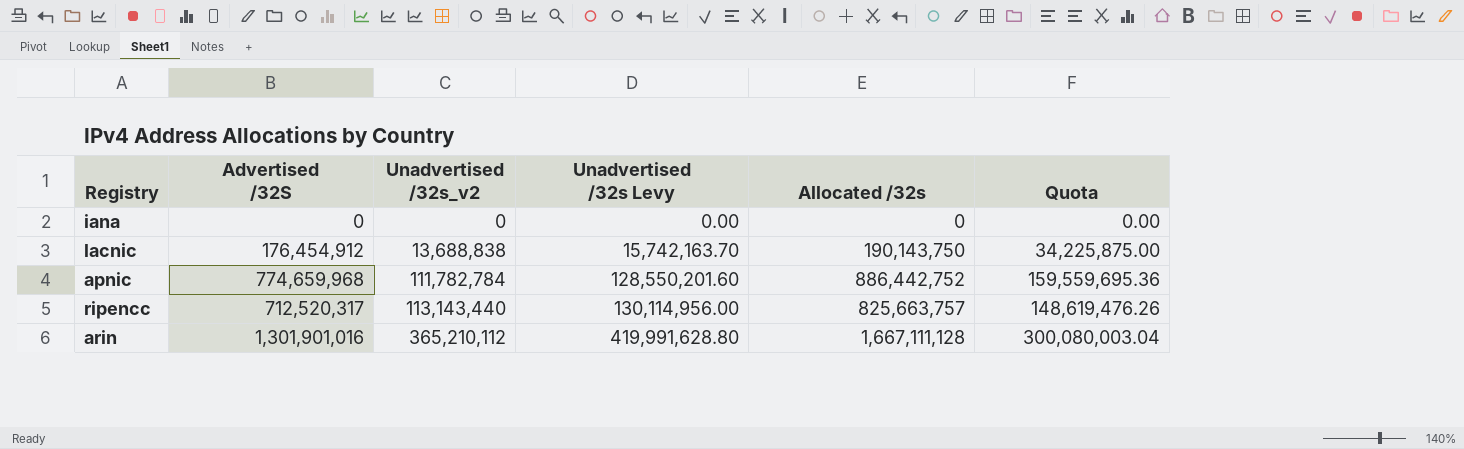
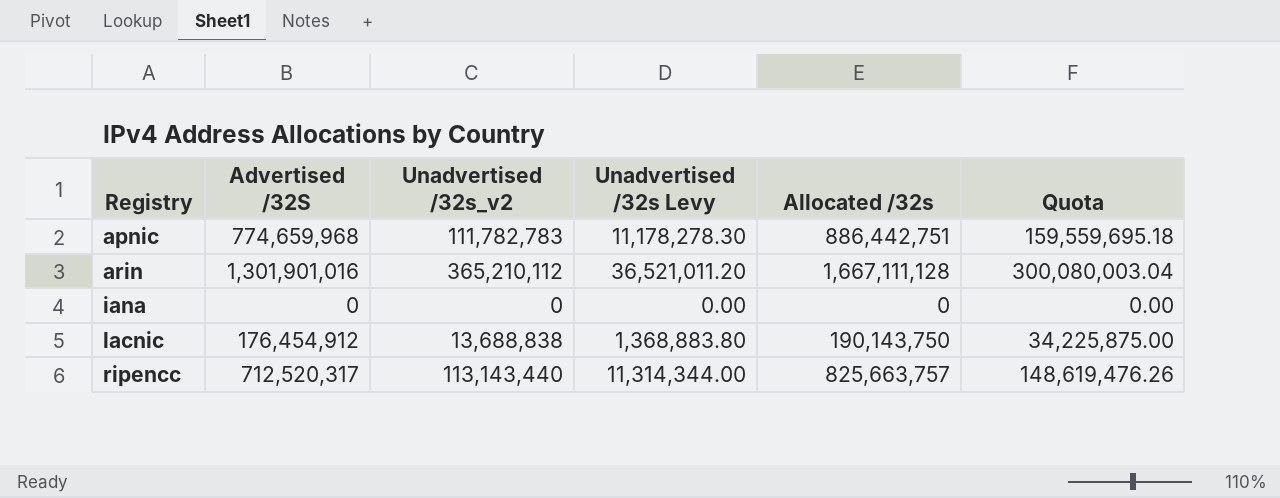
row order: Unadvertised /32s_v2 ascending -> Registry ascending
column Unadvertised /32s Levy | formula: [Unadvertised /32s_v2] * 1.15 -> [Unadvertised /32s_v2] * 0.1
apnic | Unadvertised /32s_v2: 111,782,784 -> 111,782,783
apnic | Allocated /32s: 886,442,752 -> 886,442,751
apnic | Quota: 159,559,695.36 -> 159,559,695.18

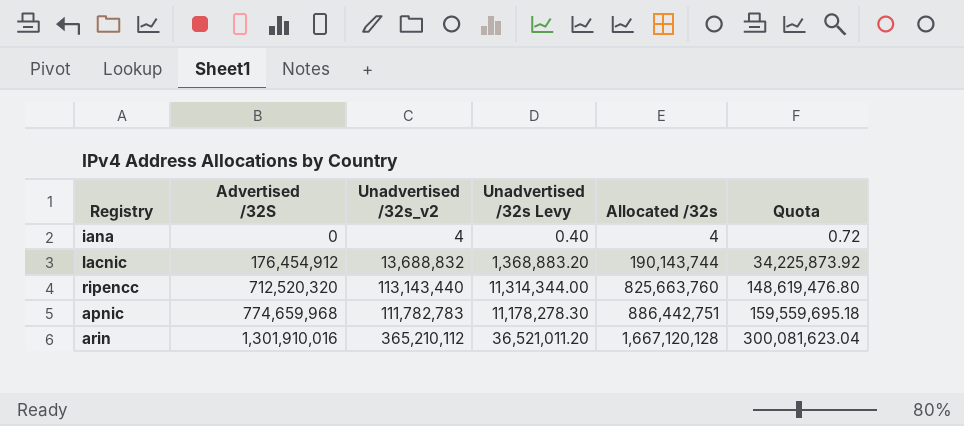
row order: Registry ascending -> Advertised /32S ascending
iana | Unadvertised /32s_v2: 0 -> 4
iana | Unadvertised /32s Levy: 0.00 -> 0.40
iana | Allocated /32s: 0 -> 4
iana | Quota: 0.00 -> 0.72
lacnic | Unadvertised /32s_v2: 13,688,838 -> 13,688,832
lacnic | Unadvertised /32s Levy: 1,368,883.80 -> 1,368,883.20
lacnic | Allocated /32s: 190,143,750 -> 190,143,744
lacnic | Quota: 34,225,875.00 -> 34,225,873.92
ripencc | Advertised /32S: 712,520,317 -> 712,520,320
ripencc | Allocated /32s: 825,663,757 -> 825,663,760
ripencc | Quota: 148,619,476.26 -> 148,619,476.80
arin | Advertised /32S: 1,301,901,016 -> 1,301,910,016
arin | Allocated /32s: 1,667,111,128 -> 1,667,120,128
arin | Quota: 300,080,003.04 -> 300,081,623.04

